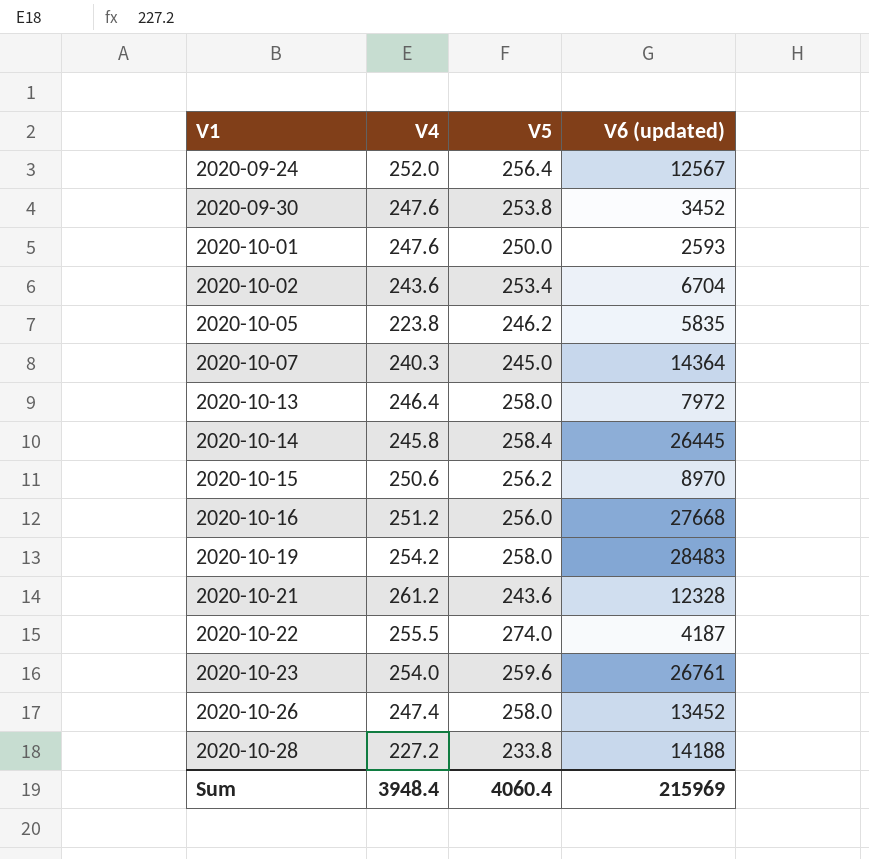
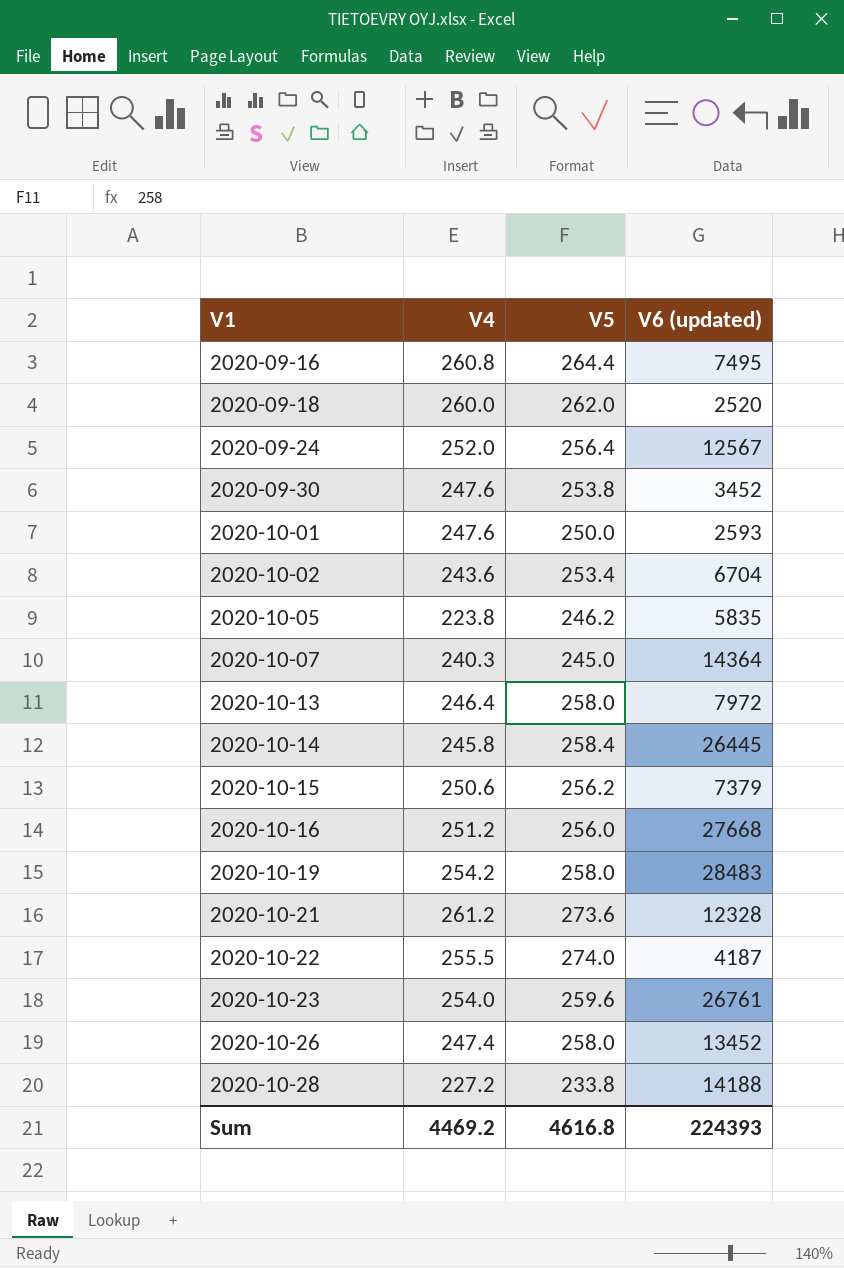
row 2020-09-16: none -> 260.8 | 264.4 | 7495
row 2020-09-18: none -> 260.0 | 262.0 | 2520
2020-10-15 | V6 (updated): 8970 -> 7379
2020-10-21 | V5: 243.6 -> 273.6
Sum | V4: 3948.4 -> 4469.2
Sum | V5: 4060.4 -> 4616.8
Sum | V6 (updated): 215969 -> 224393

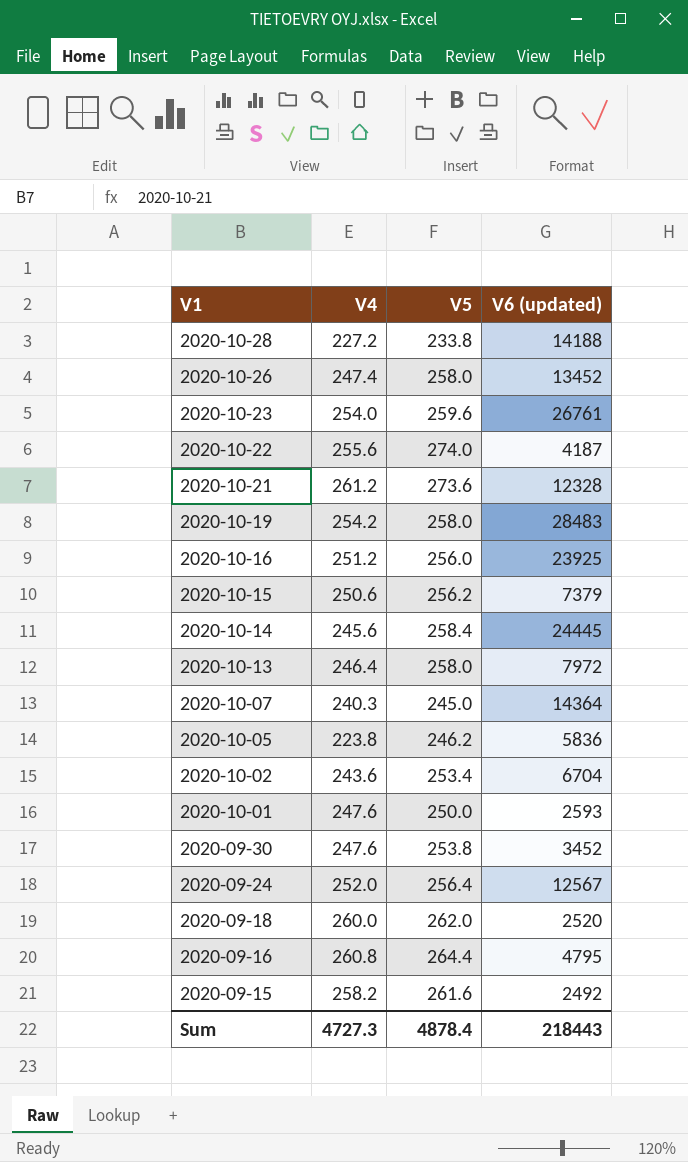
row order: V1 ascending -> V1 descending
2020-10-22 | V4: 255.5 -> 255.6
2020-10-16 | V6 (updated): 27668 -> 23925
2020-10-14 | V4: 245.8 -> 245.6
2020-10-14 | V6 (updated): 26445 -> 24445
2020-10-05 | V6 (updated): 5835 -> 5836
2020-09-16 | V6 (updated): 7495 -> 4795
row 2020-09-15: none -> 258.2 | 261.6 | 2492
Sum | V4: 4469.2 -> 4727.3
Sum | V5: 4616.8 -> 4878.4
Sum | V6 (updated): 224393 -> 218443

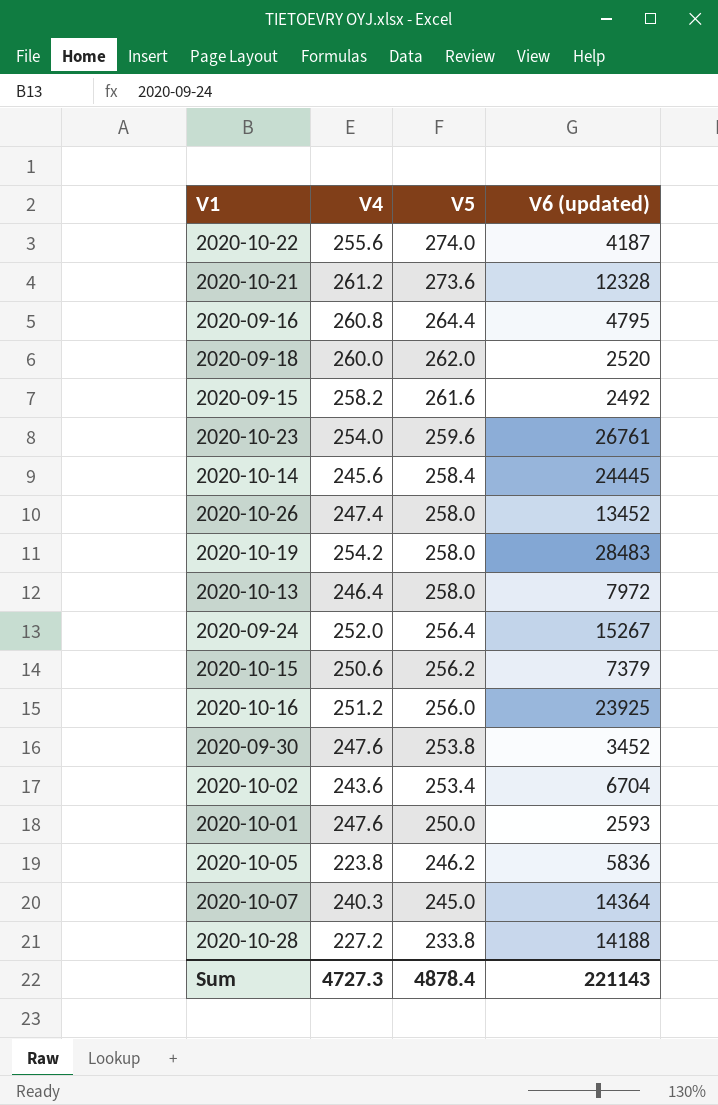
row order: V1 descending -> V5 descending
2020-09-24 | V6 (updated): 12567 -> 15267
Sum | V6 (updated): 218443 -> 221143

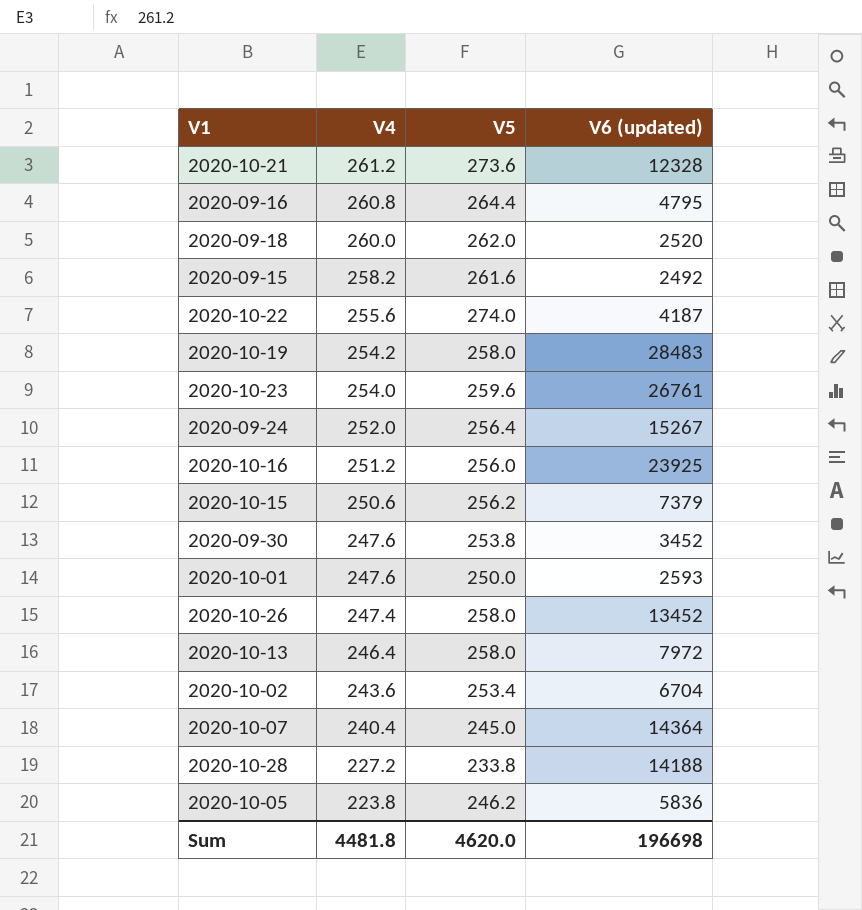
row order: V5 descending -> V4 descending
row 2020-10-14: 245.6 | 258.4 | 24445 -> none
2020-10-07 | V4: 240.3 -> 240.4
Sum | V4: 4727.3 -> 4481.8
Sum | V5: 4878.4 -> 4620.0
Sum | V6 (updated): 221143 -> 196698

